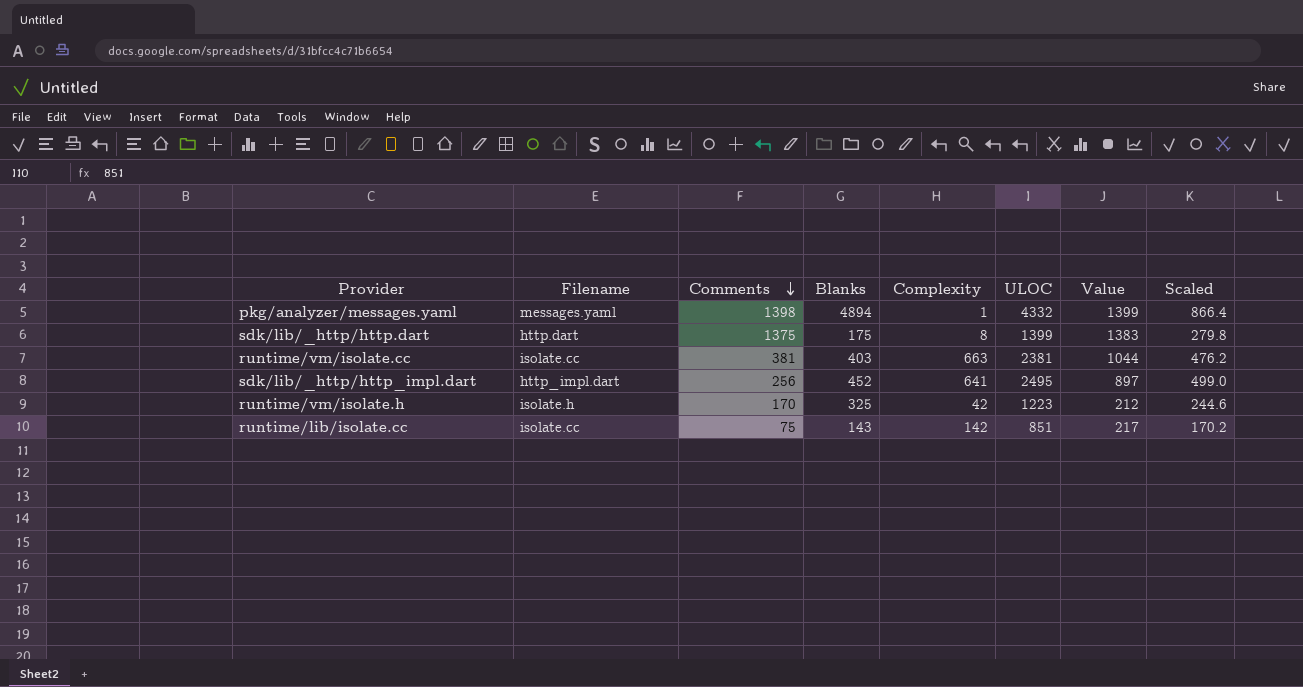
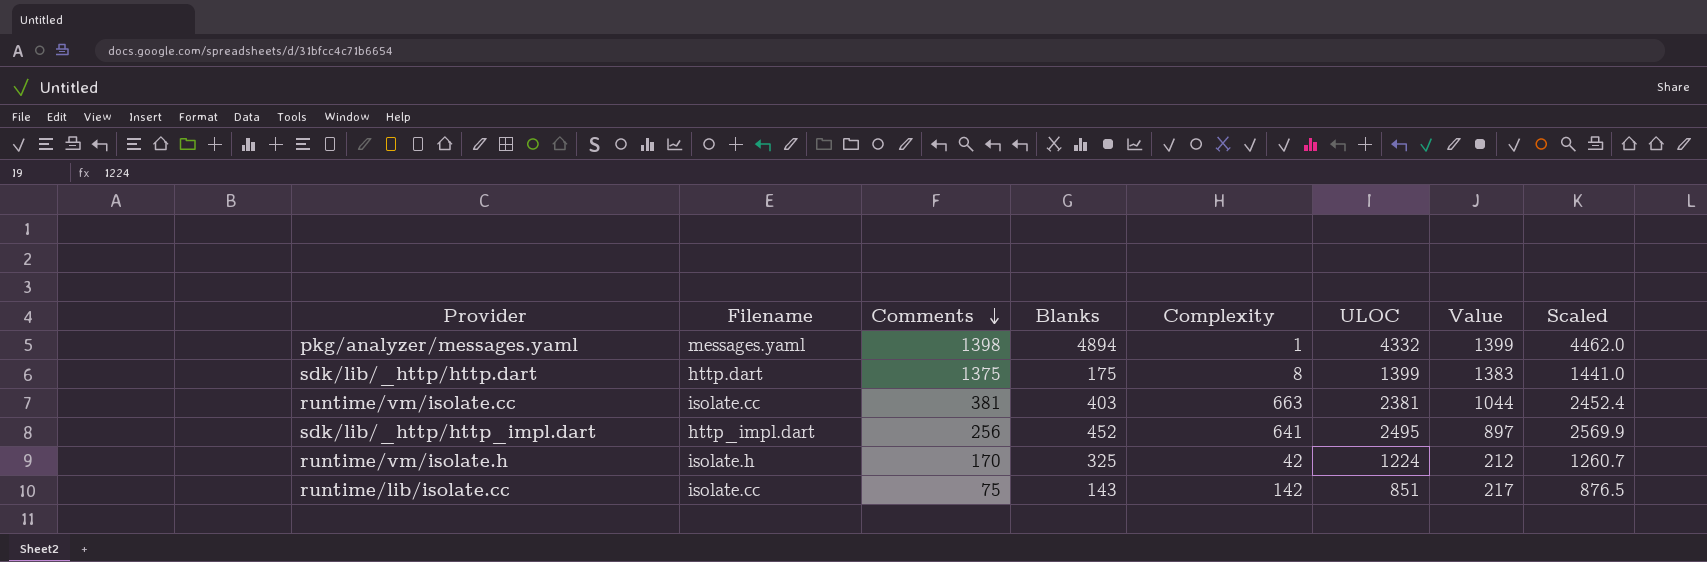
column Scaled | formula: [ULOC] * 0.2 -> [ULOC] * 1.03
runtime/vm/isolate.h | ULOC: 1223 -> 1224

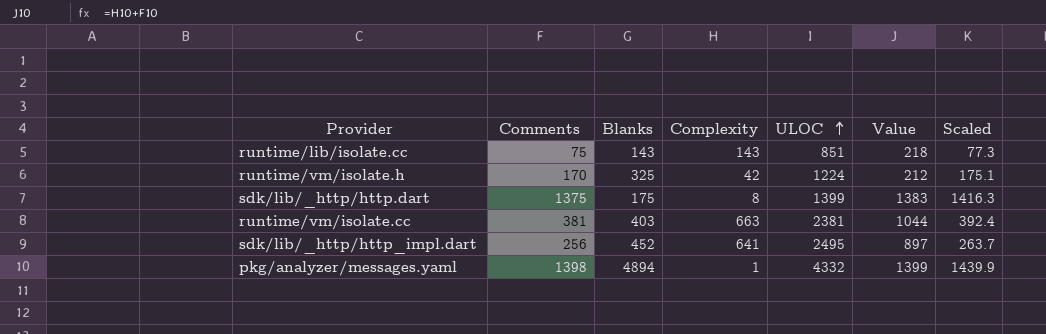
row order: Comments descending -> ULOC ascending
column Filename | position: 2 -> none
column Scaled | formula: [ULOC] * 1.03 -> [Comments] * 1.03
runtime/lib/isolate.cc | Complexity: 142 -> 143
runtime/lib/isolate.cc | Value: 217 -> 218

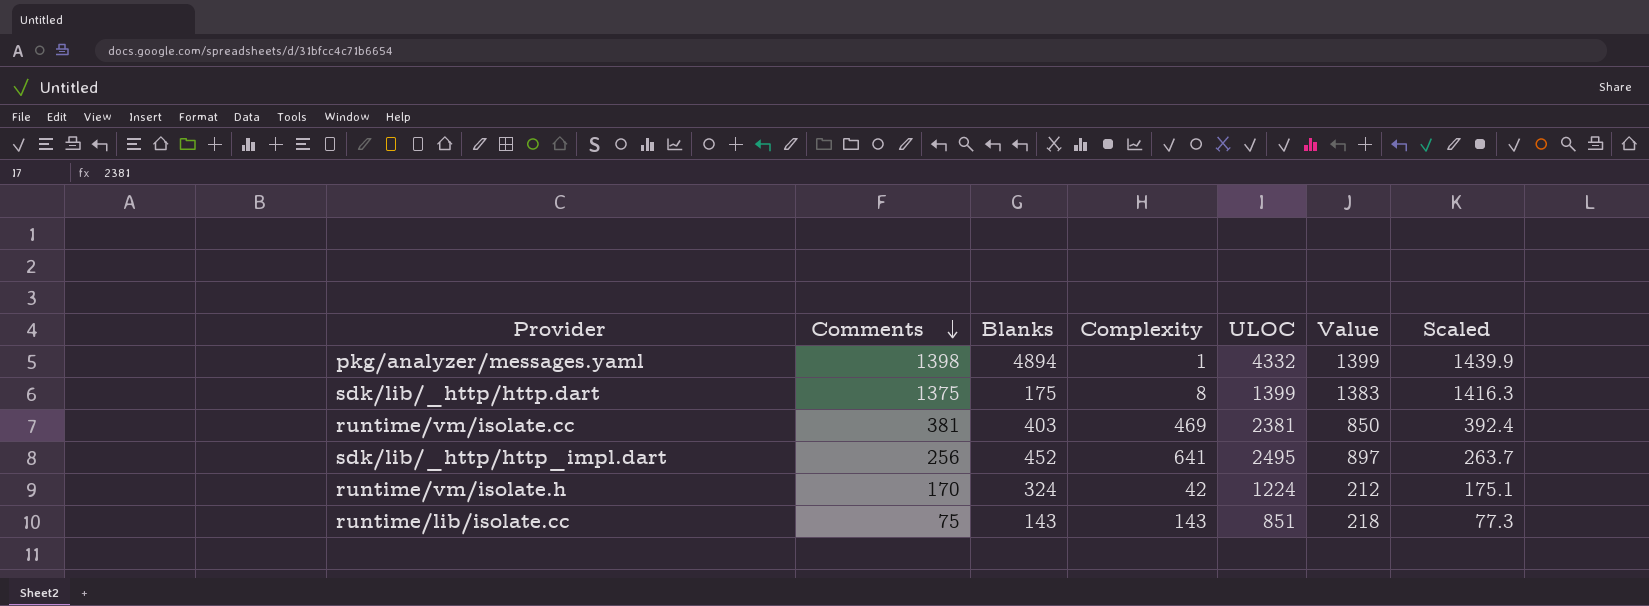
row order: ULOC ascending -> Comments descending
runtime/vm/isolate.cc | Complexity: 663 -> 469
runtime/vm/isolate.cc | Value: 1044 -> 850
runtime/vm/isolate.h | Blanks: 325 -> 324

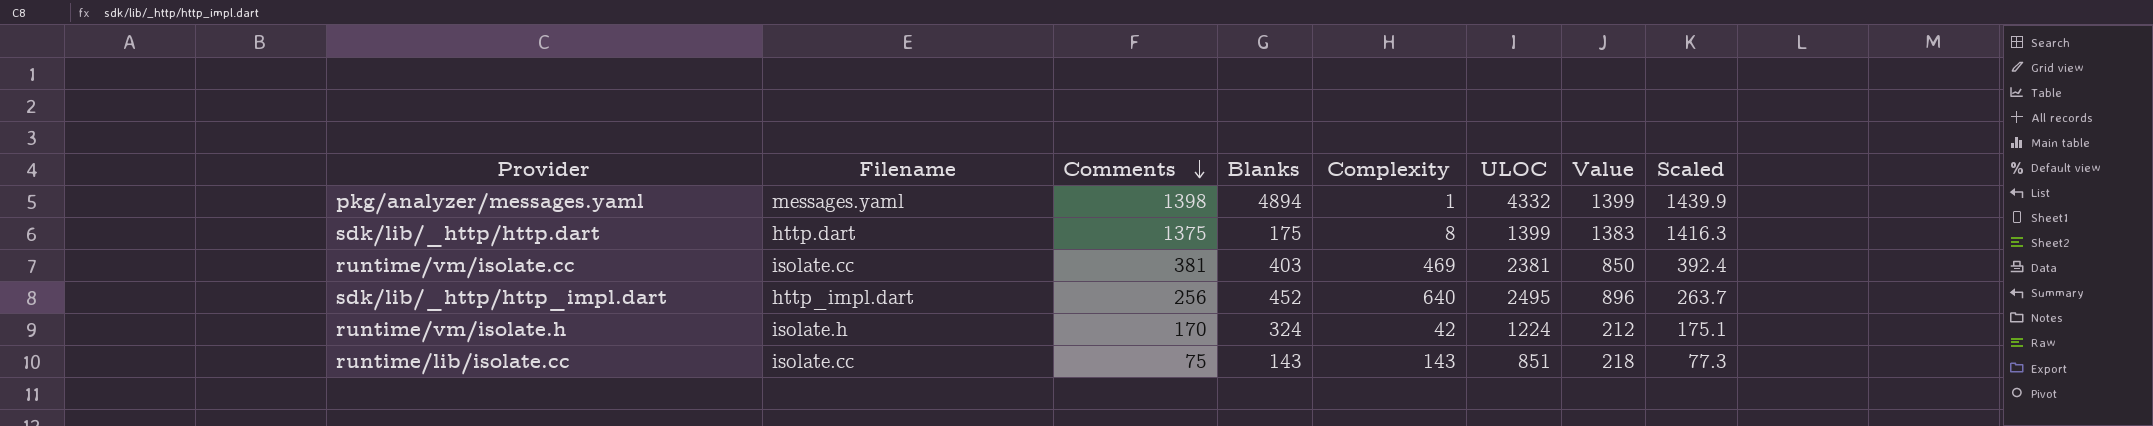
column Filename | position: none -> 2
sdk/lib/_http/http_impl.dart | Complexity: 641 -> 640
sdk/lib/_http/http_impl.dart | Value: 897 -> 896

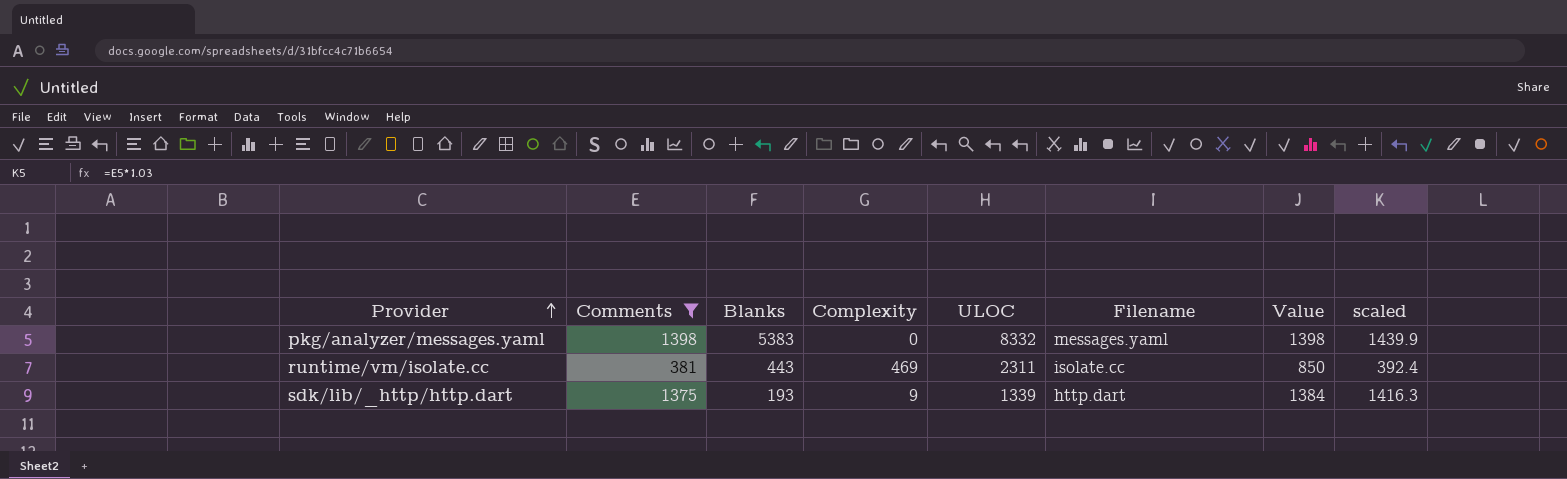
filter: none -> Comments >= 381
row order: Comments descending -> Provider ascending
column Filename | position: 2 -> 6
column name: Scaled -> scaled
pkg/analyzer/messages.yaml | Blanks: 4894 -> 5383
pkg/analyzer/messages.yaml | Complexity: 1 -> 0
pkg/analyzer/messages.yaml | ULOC: 4332 -> 8332
pkg/analyzer/messages.yaml | Value: 1399 -> 1398
runtime/vm/isolate.cc | Blanks: 403 -> 443
runtime/vm/isolate.cc | ULOC: 2381 -> 2311
sdk/lib/_http/http.dart | Blanks: 175 -> 193
sdk/lib/_http/http.dart | Complexity: 8 -> 9
sdk/lib/_http/http.dart | ULOC: 1399 -> 1339
sdk/lib/_http/http.dart | Value: 1383 -> 1384

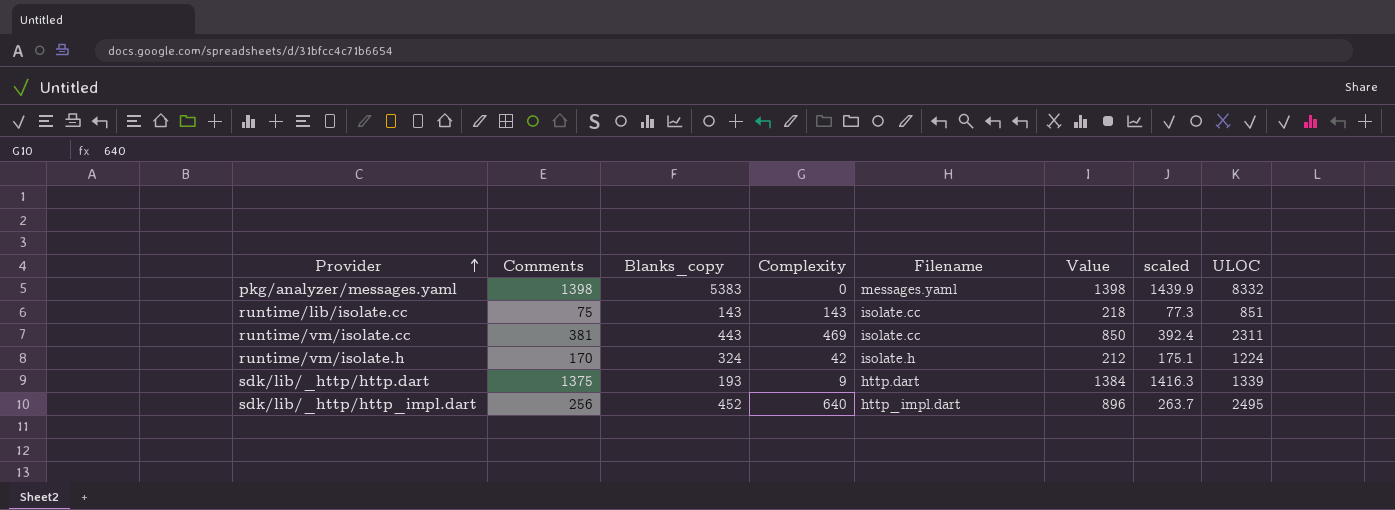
filter: Comments >= 381 -> none
column name: Blanks -> Blanks_copy
column ULOC | position: 5 -> 8

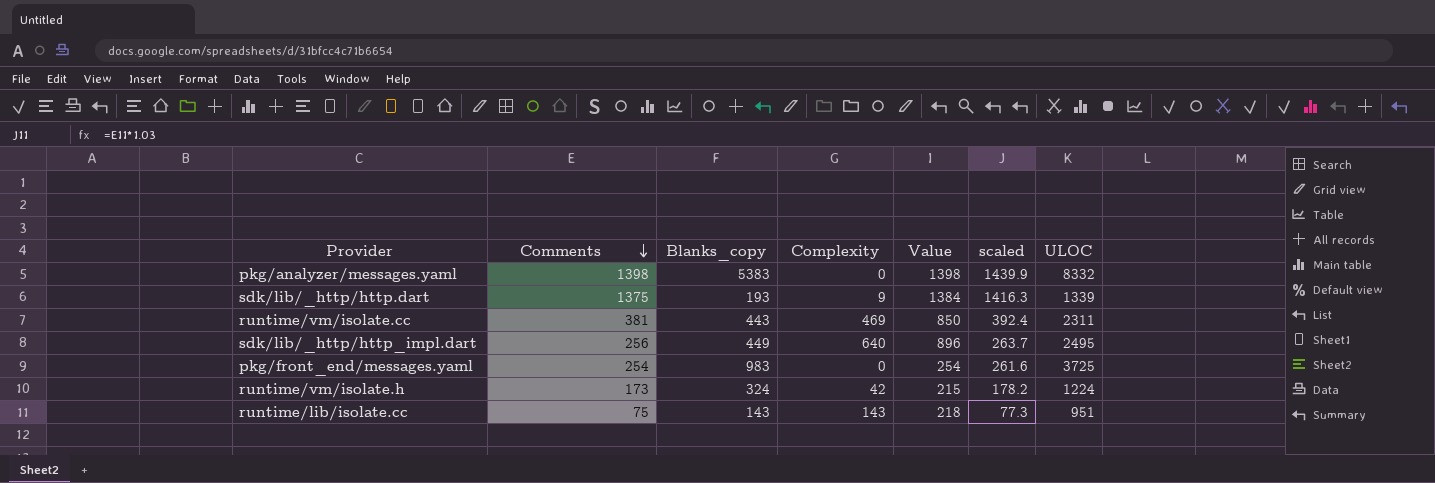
row order: Provider ascending -> Comments descending
column Filename | position: 5 -> none
sdk/lib/_http/http_impl.dart | Blanks_copy: 452 -> 449
row pkg/front_end/messages.yaml: none -> 254 | 983 | 0 | 254 | 261.6 | 3725
runtime/vm/isolate.h | Comments: 170 -> 173
runtime/vm/isolate.h | Value: 212 -> 215
runtime/vm/isolate.h | scaled: 175.1 -> 178.2
runtime/lib/isolate.cc | ULOC: 851 -> 951

